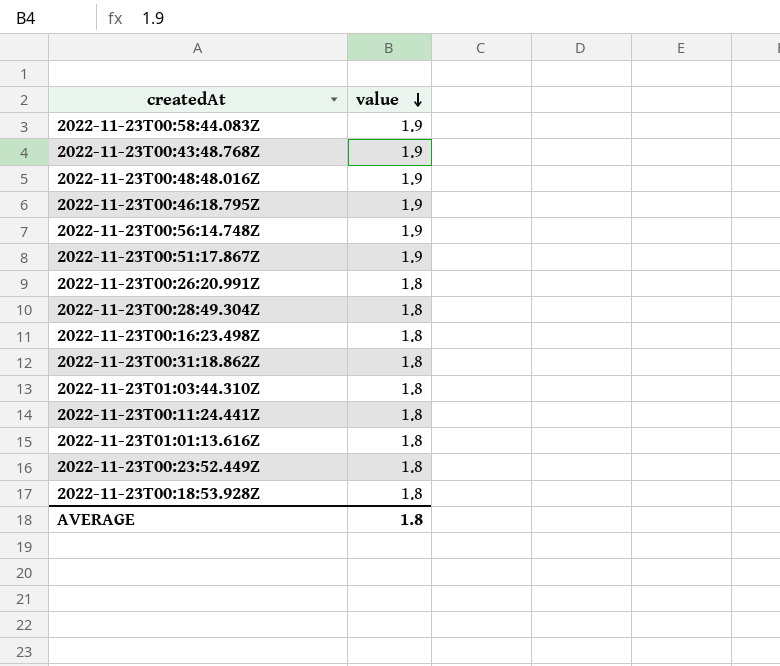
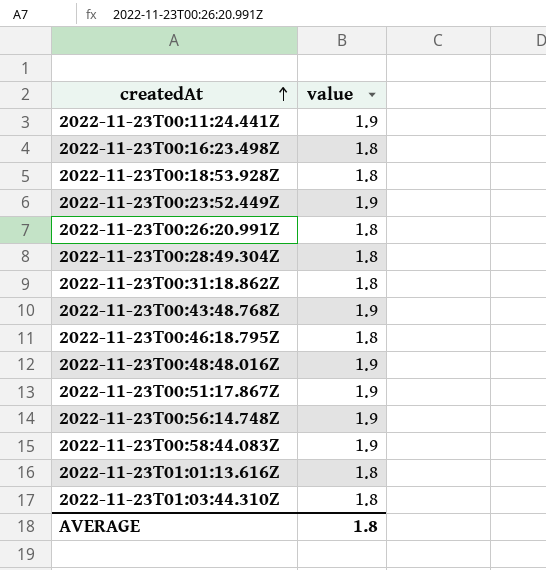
row order: value descending -> createdAt ascending
2022-11-23T00:11:24.441Z | value: 1.8 -> 1.9
2022-11-23T00:23:52.449Z | value: 1.8 -> 1.9
2022-11-23T00:46:18.795Z | value: 1.9 -> 1.8

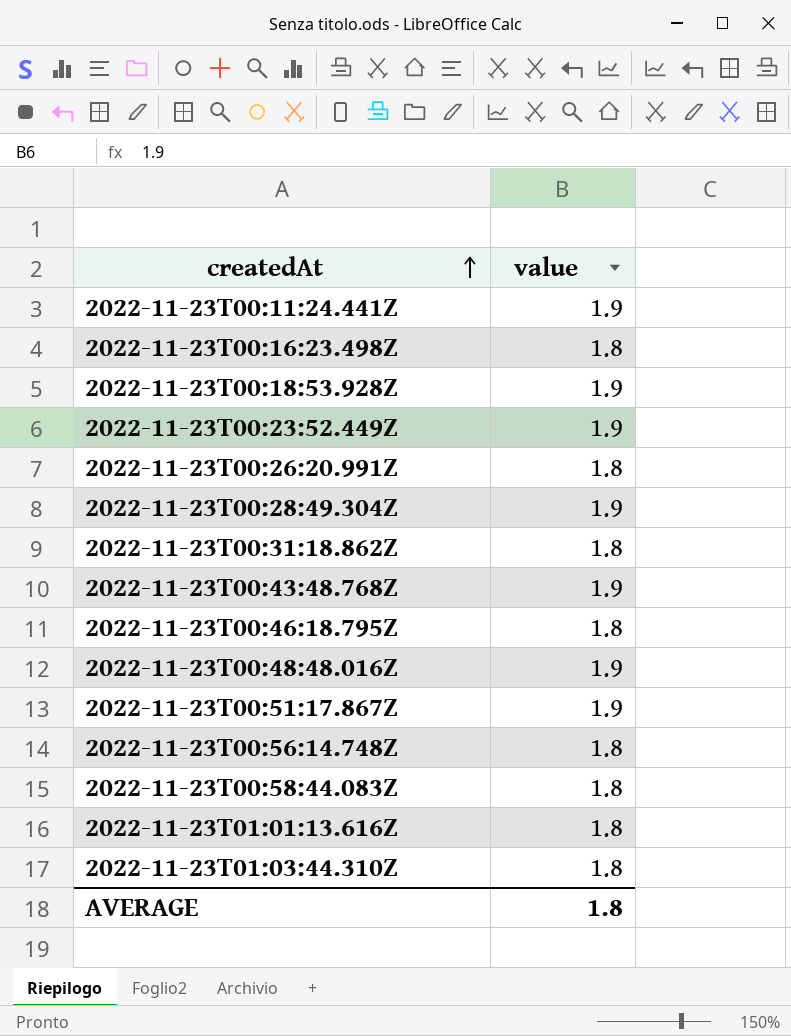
2022-11-23T00:18:53.928Z | value: 1.8 -> 1.9
2022-11-23T00:28:49.304Z | value: 1.8 -> 1.9
2022-11-23T00:56:14.748Z | value: 1.9 -> 1.8
2022-11-23T00:58:44.083Z | value: 1.9 -> 1.8

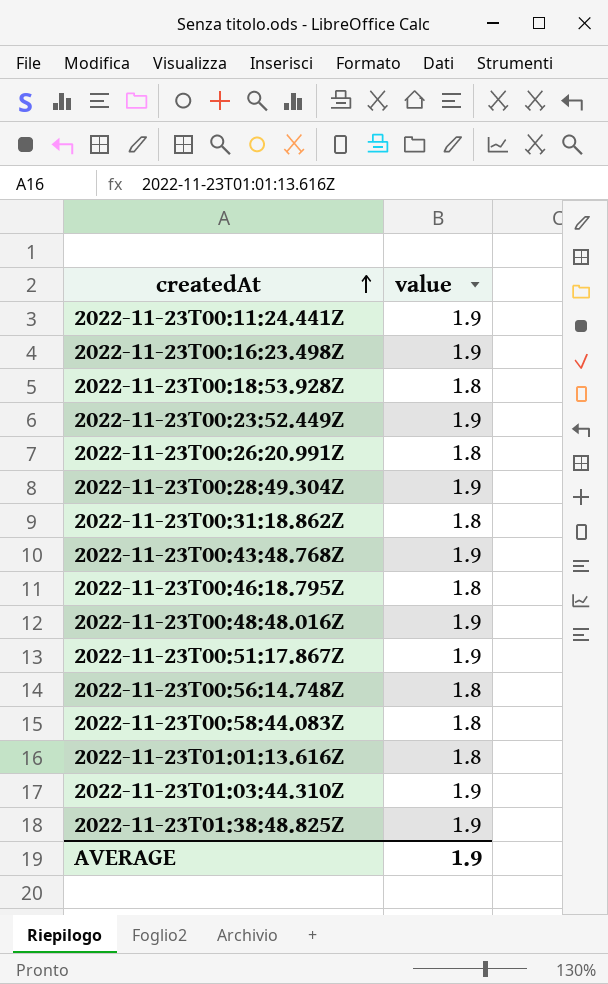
2022-11-23T00:16:23.498Z | value: 1.8 -> 1.9
2022-11-23T00:18:53.928Z | value: 1.9 -> 1.8
2022-11-23T01:03:44.310Z | value: 1.8 -> 1.9
row 2022-11-23T01:38:48.825Z: none -> 1.9
AVERAGE | value: 1.8 -> 1.9

